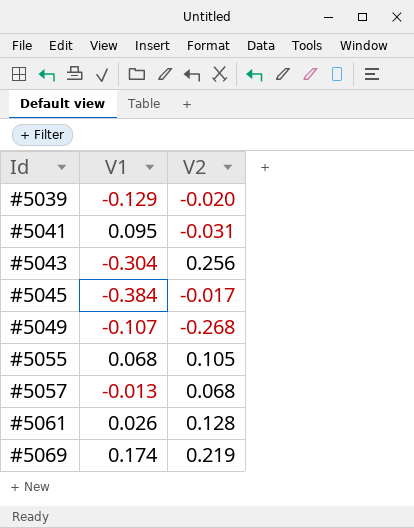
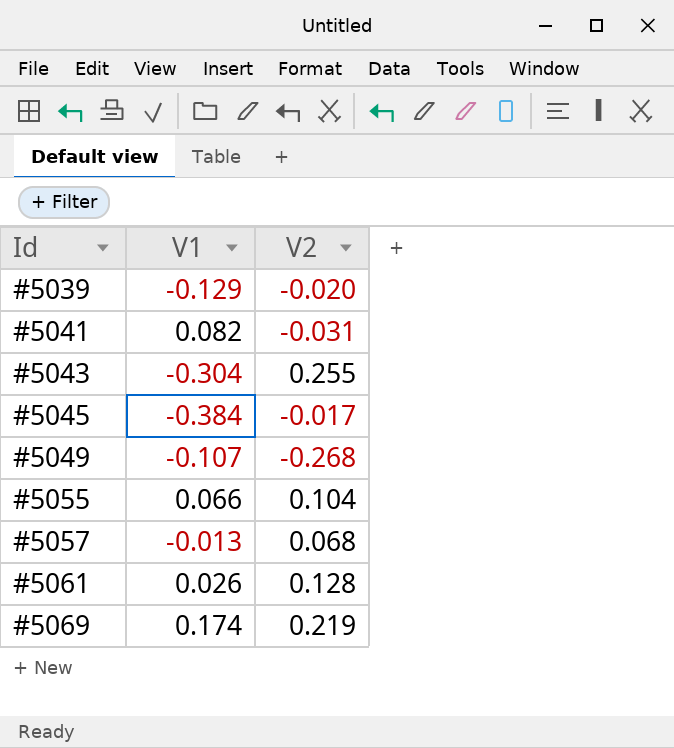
#5041 | V1: 0.095 -> 0.082
#5043 | V2: 0.256 -> 0.255
#5055 | V1: 0.068 -> 0.066
#5055 | V2: 0.105 -> 0.104

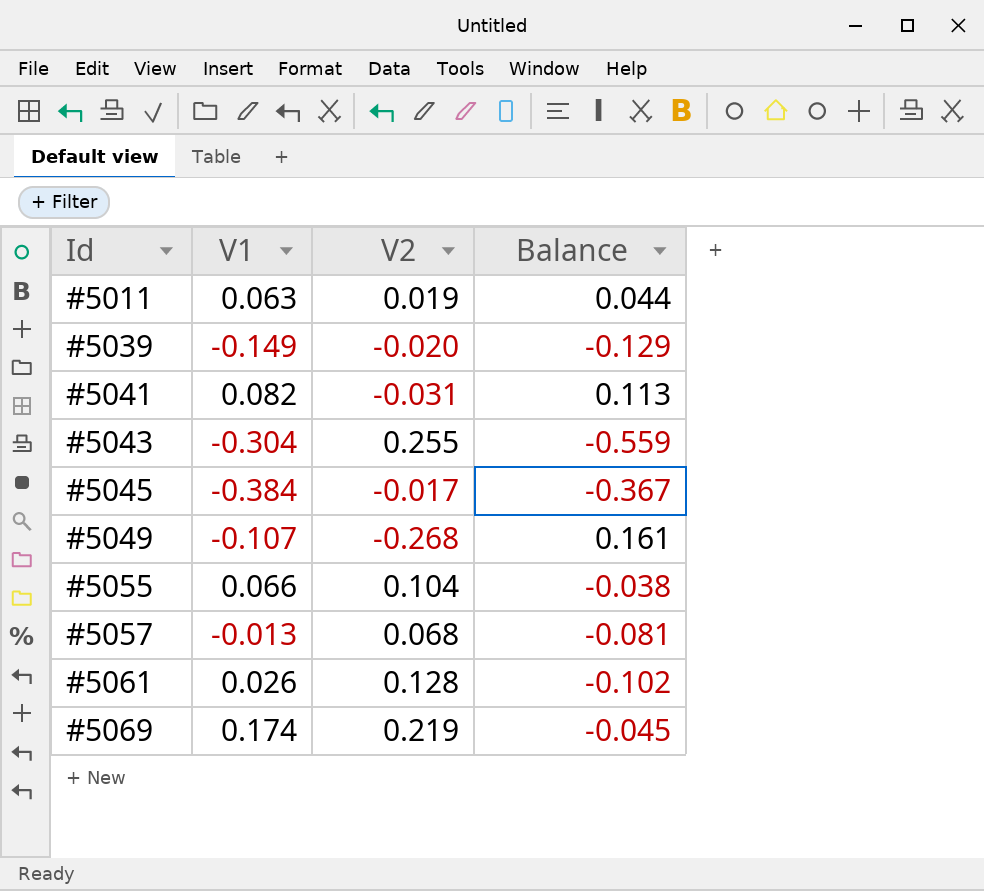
column Balance | formula: none -> [V1] - [V2]
row #5011: none -> 0.063 | 0.019 | 0.044
#5039 | V1: -0.129 -> -0.149

